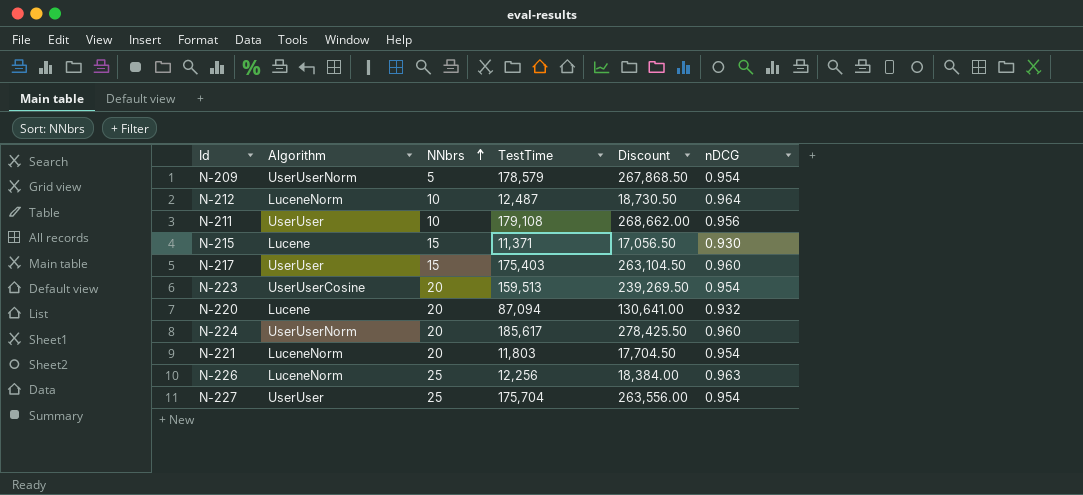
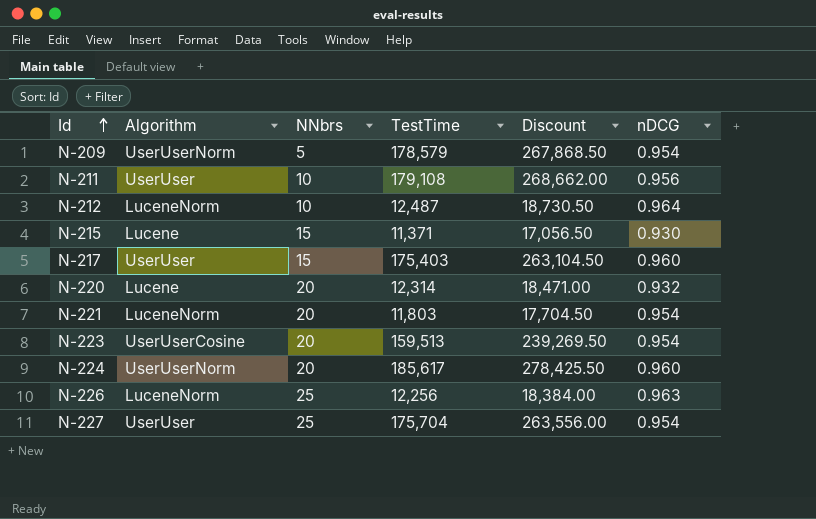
row order: NNbrs ascending -> Id ascending
N-220 | TestTime: 87,094 -> 12,314
N-220 | Discount: 130,641.00 -> 18,471.00

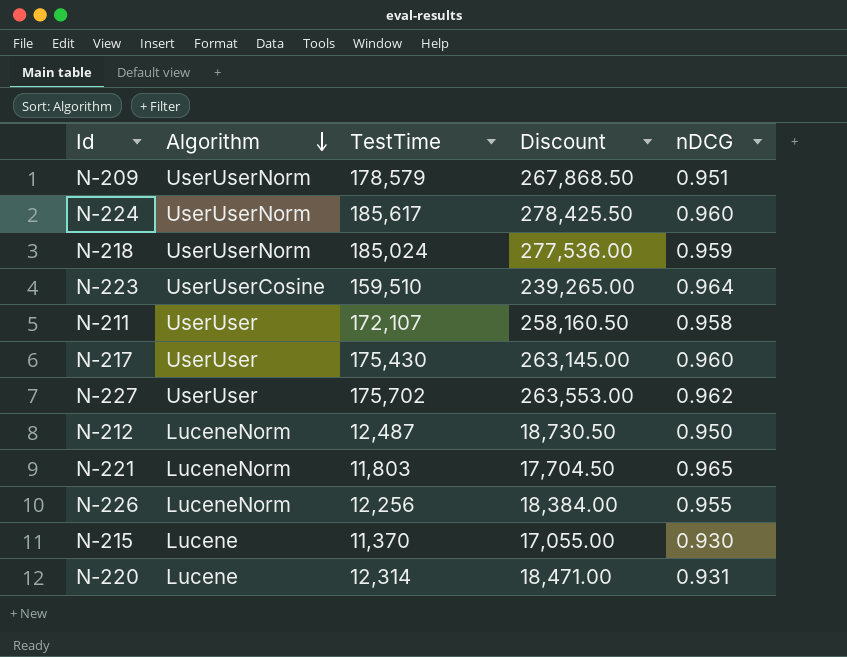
row order: Id ascending -> Algorithm descending
column NNbrs | position: 3 -> none
N-209 | nDCG: 0.954 -> 0.951
row N-218: none -> UserUserNorm | 185,024 | 277,536.00 | 0.959
N-223 | TestTime: 159,513 -> 159,510
N-223 | Discount: 239,269.50 -> 239,265.00
N-223 | nDCG: 0.954 -> 0.964
N-211 | TestTime: 179,108 -> 172,107
N-211 | Discount: 268,662.00 -> 258,160.50
N-211 | nDCG: 0.956 -> 0.958
N-217 | TestTime: 175,403 -> 175,430
N-217 | Discount: 263,104.50 -> 263,145.00
N-227 | TestTime: 175,704 -> 175,702
N-227 | Discount: 263,556.00 -> 263,553.00
N-227 | nDCG: 0.954 -> 0.962
N-212 | nDCG: 0.964 -> 0.950
N-221 | nDCG: 0.954 -> 0.965
N-226 | nDCG: 0.963 -> 0.955
N-215 | TestTime: 11,371 -> 11,370
N-215 | Discount: 17,056.50 -> 17,055.00
N-220 | nDCG: 0.932 -> 0.931

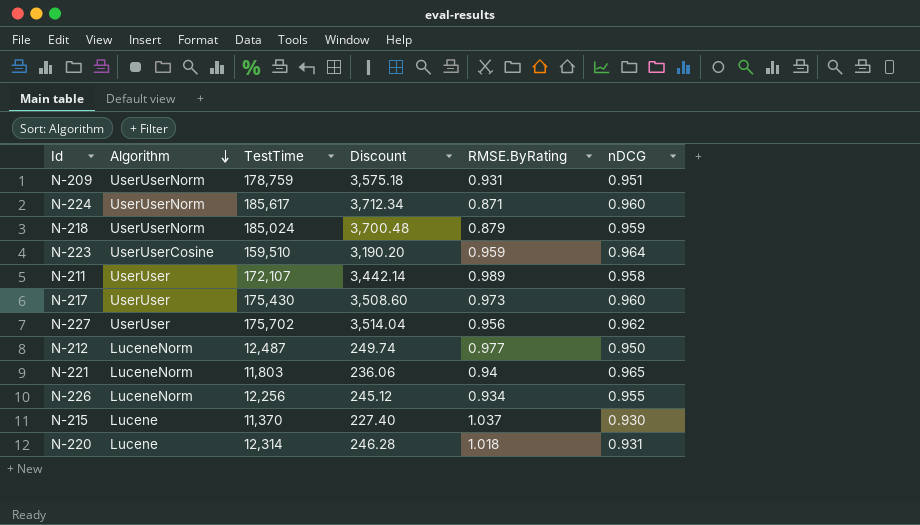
column Discount | formula: [TestTime] * 1.5 -> [TestTime] * 0.02
column RMSE.ByRating | position: none -> 5
N-209 | TestTime: 178,579 -> 178,759

